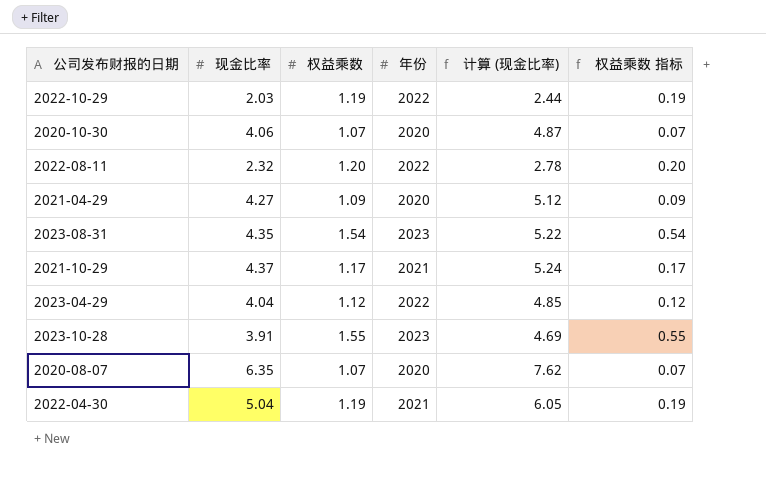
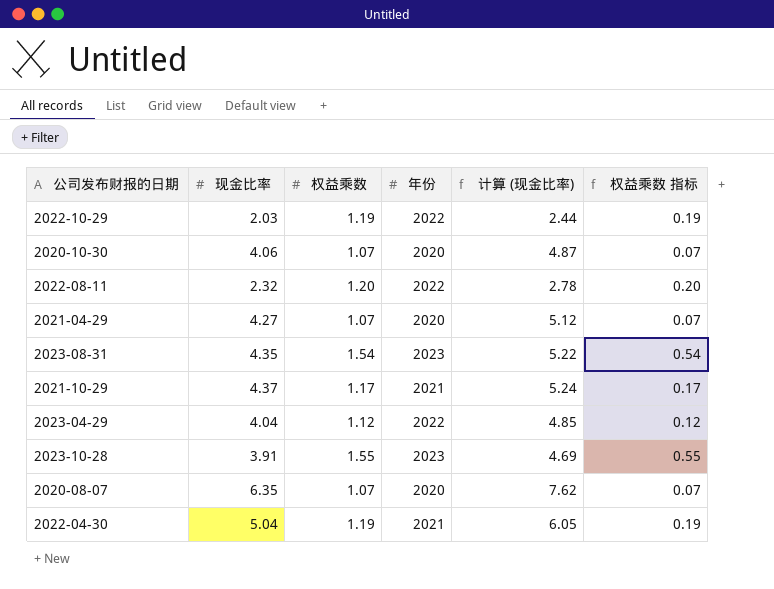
2021-04-29 | 权益乘数: 1.09 -> 1.07
2021-04-29 | 权益乘数 指标: 0.09 -> 0.07

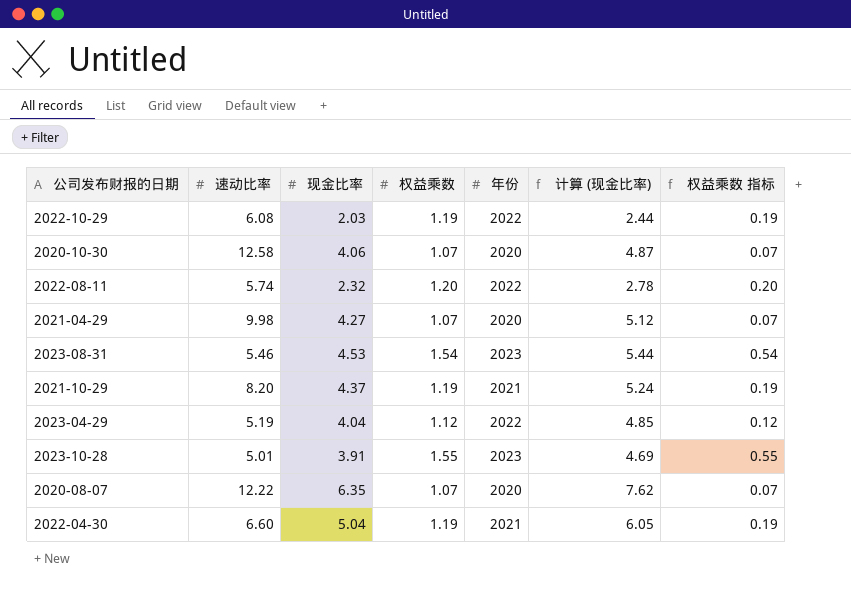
column 速动比率 | position: none -> 2
2023-08-31 | 现金比率: 4.35 -> 4.53
2023-08-31 | 计算 (现金比率): 5.22 -> 5.44
2021-10-29 | 权益乘数: 1.17 -> 1.19
2021-10-29 | 权益乘数 指标: 0.17 -> 0.19

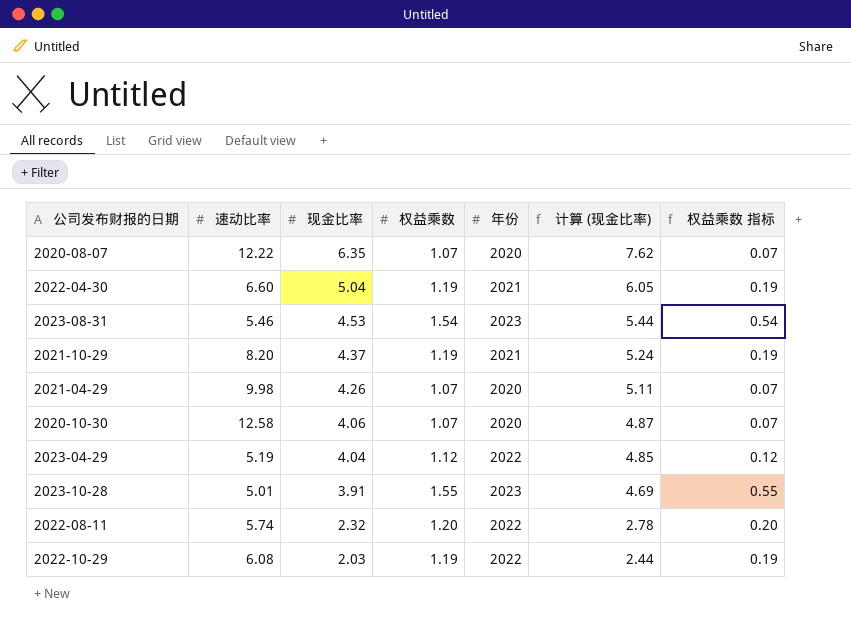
row order: none -> 现金比率 descending
2021-04-29 | 现金比率: 4.27 -> 4.26
2021-04-29 | 计算 (现金比率): 5.12 -> 5.11

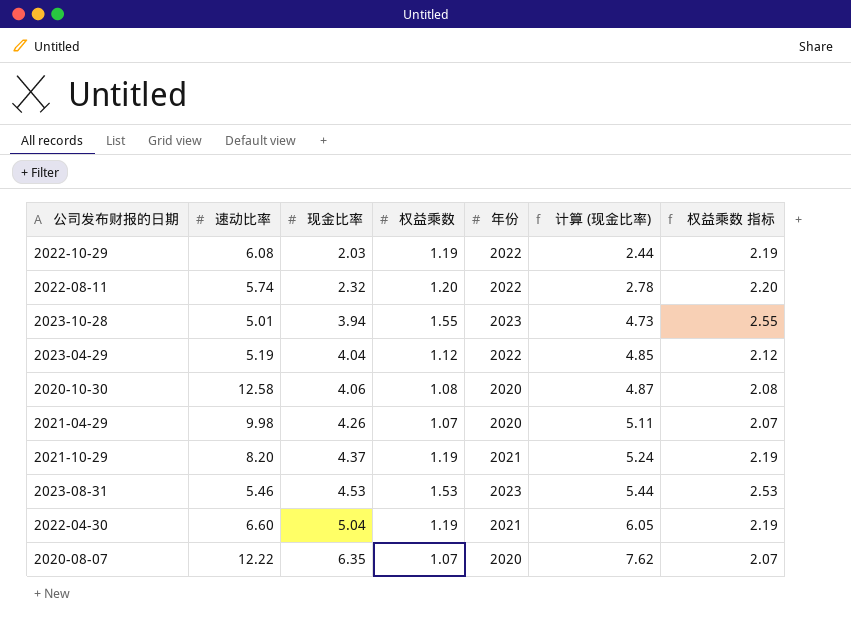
row order: 现金比率 descending -> 现金比率 ascending
column 权益乘数 指标 | formula: [权益乘数] - 1 -> [权益乘数] + 1
2023-10-28 | 现金比率: 3.91 -> 3.94
2023-10-28 | 计算 (现金比率): 4.69 -> 4.73
2020-10-30 | 权益乘数: 1.07 -> 1.08
2023-08-31 | 权益乘数: 1.54 -> 1.53

